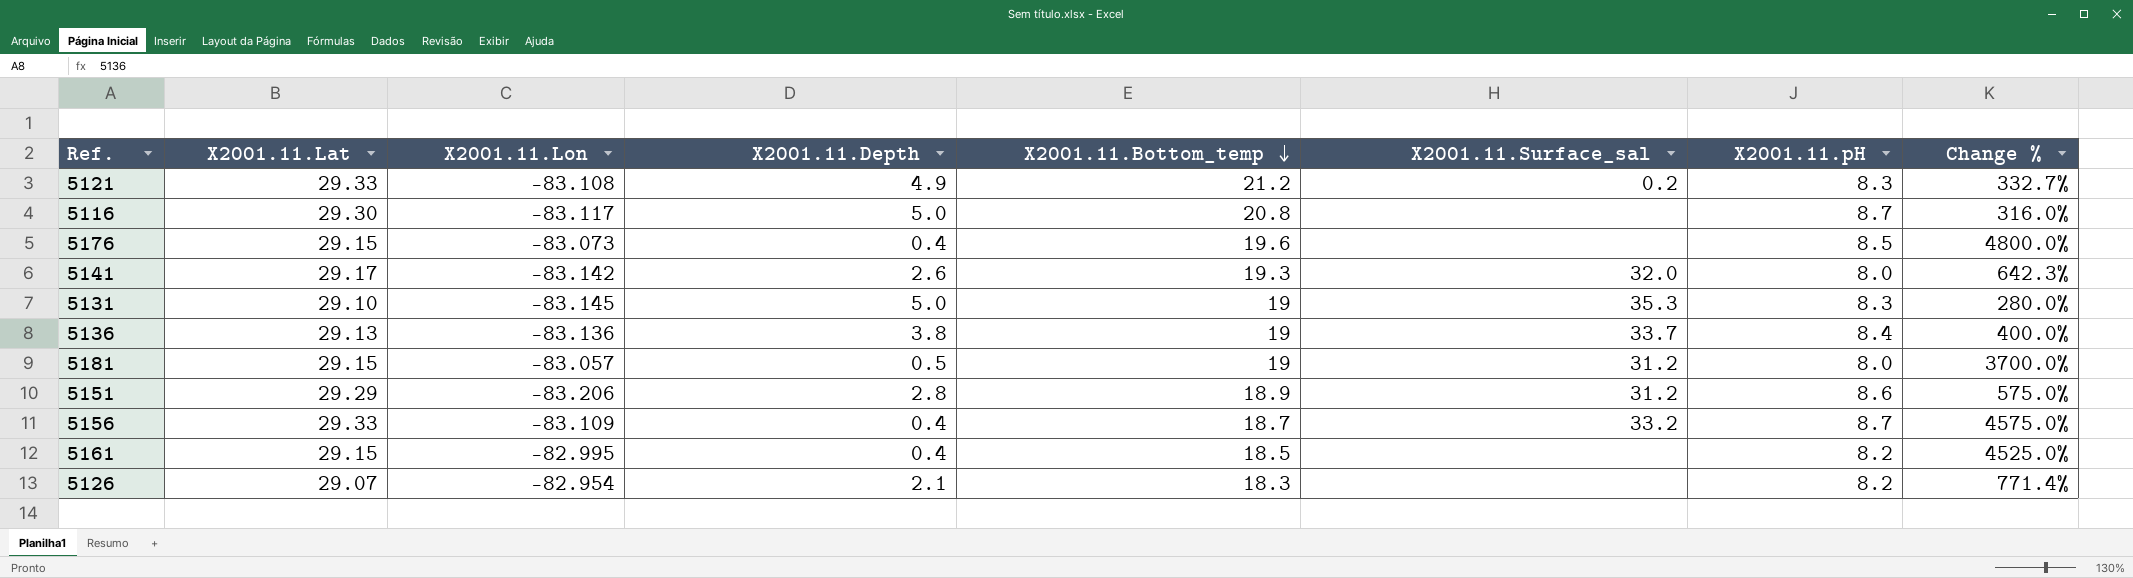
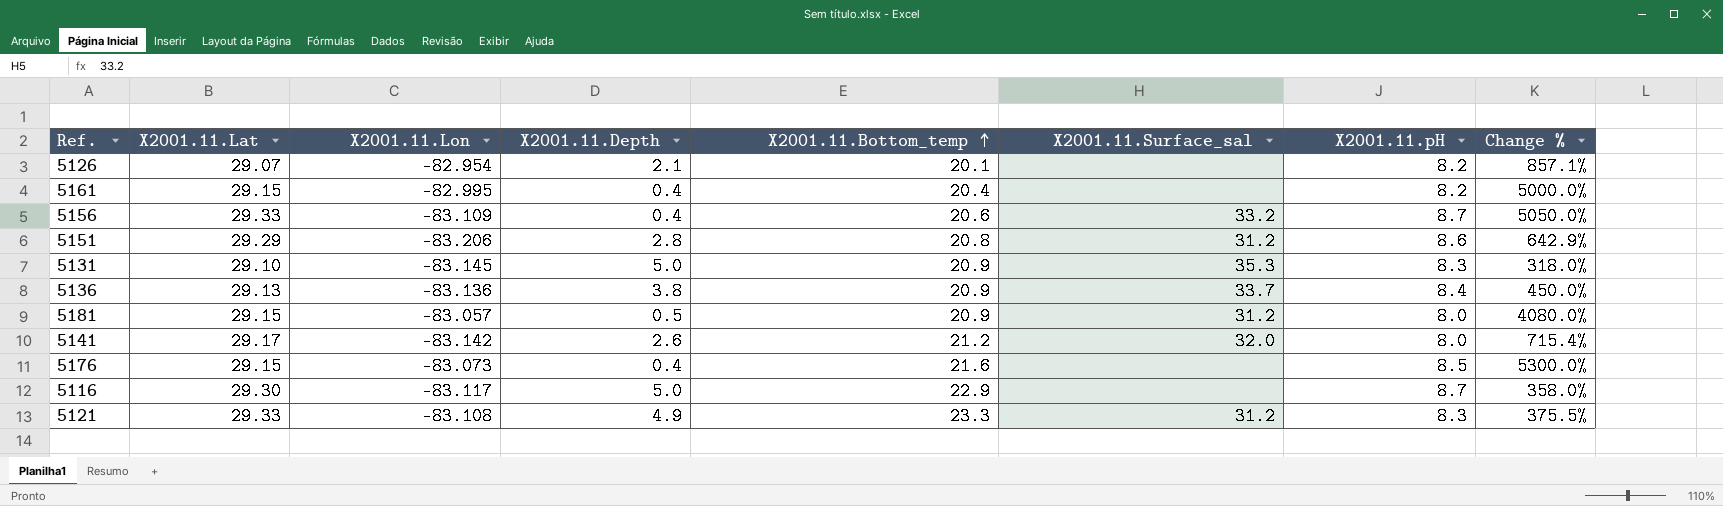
row order: X2001.11.Bottom_temp descending -> X2001.11.Bottom_temp ascending
5126 | X2001.11.Bottom_temp: 18.3 -> 20.1
5126 | Change %: 771.4% -> 857.1%
5161 | X2001.11.Bottom_temp: 18.5 -> 20.4
5161 | Change %: 4525.0% -> 5000.0%
5156 | X2001.11.Bottom_temp: 18.7 -> 20.6
5156 | Change %: 4575.0% -> 5050.0%
5151 | X2001.11.Bottom_temp: 18.9 -> 20.8
5151 | Change %: 575.0% -> 642.9%
5131 | X2001.11.Bottom_temp: 19 -> 20.9
5131 | Change %: 280.0% -> 318.0%
5136 | X2001.11.Bottom_temp: 19 -> 20.9
5136 | Change %: 400.0% -> 450.0%
5181 | X2001.11.Bottom_temp: 19 -> 20.9
5181 | Change %: 3700.0% -> 4080.0%
5141 | X2001.11.Bottom_temp: 19.3 -> 21.2
5141 | Change %: 642.3% -> 715.4%
5176 | X2001.11.Bottom_temp: 19.6 -> 21.6
5176 | Change %: 4800.0% -> 5300.0%
5116 | X2001.11.Bottom_temp: 20.8 -> 22.9
5116 | Change %: 316.0% -> 358.0%
5121 | X2001.11.Bottom_temp: 21.2 -> 23.3
5121 | X2001.11.Surface_sal: 0.2 -> 31.2
5121 | Change %: 332.7% -> 375.5%

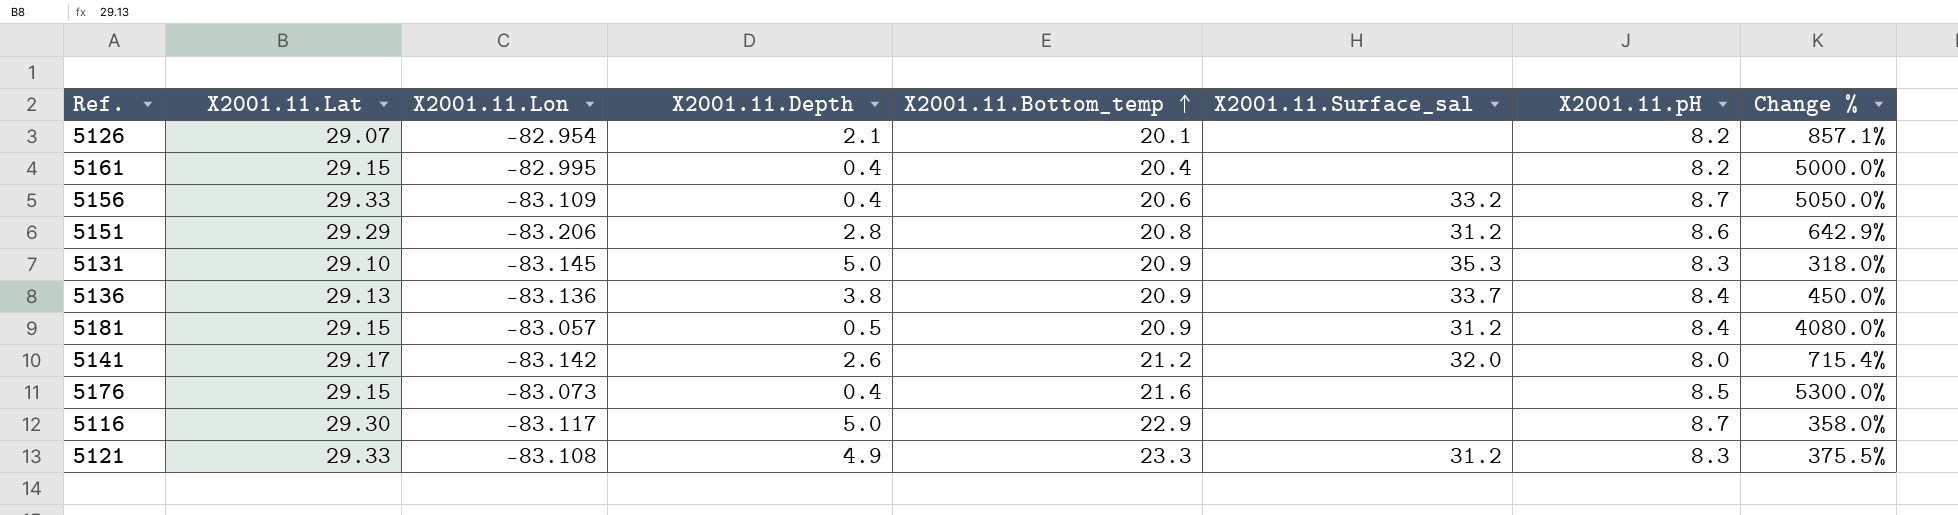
5181 | X2001.11.pH: 8.0 -> 8.4

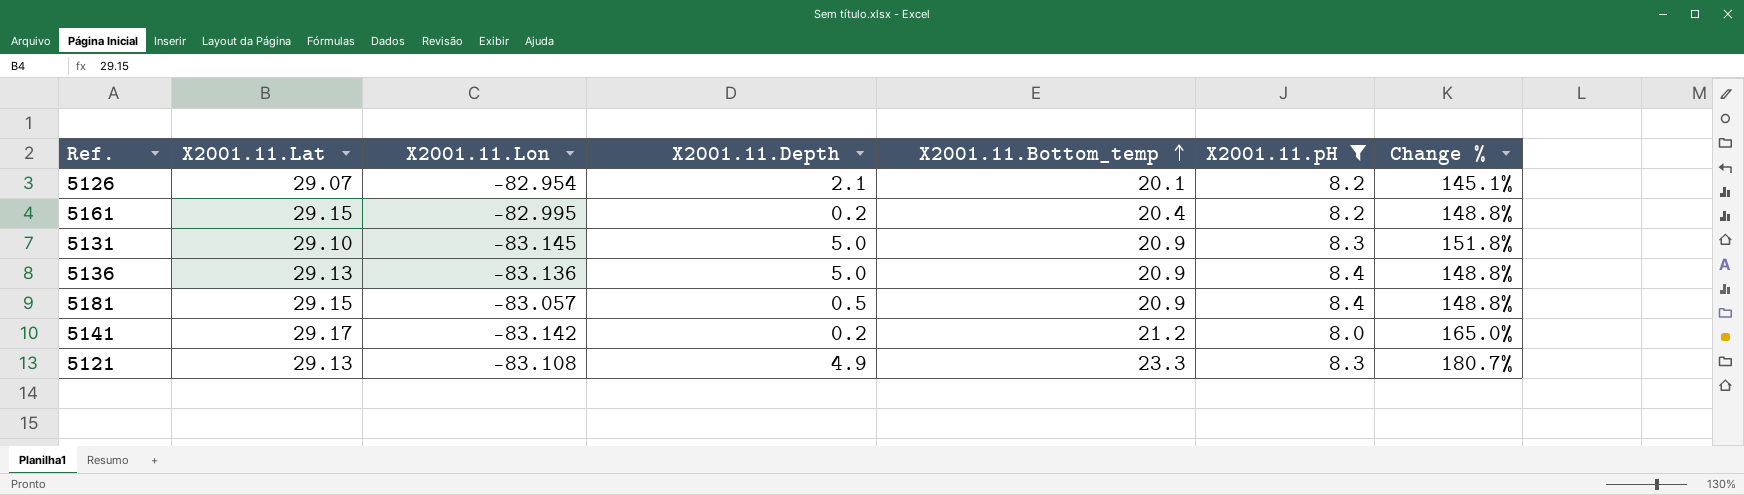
filter: none -> X2001.11.pH <= 8.4
column X2001.11.Surface_sal | position: 6 -> none
column Change % | formula: ([X2001.11.Bottom_temp] - [X2001.11.Depth]) / [X2001.11.Depth] -> ([X2001.11.Bottom_temp] - [X2001.11.pH]) / [X2001.11.pH]
5161 | X2001.11.Depth: 0.4 -> 0.2
5136 | X2001.11.Depth: 3.8 -> 5.0
5141 | X2001.11.Depth: 2.6 -> 0.2
5121 | X2001.11.Lat: 29.33 -> 29.13

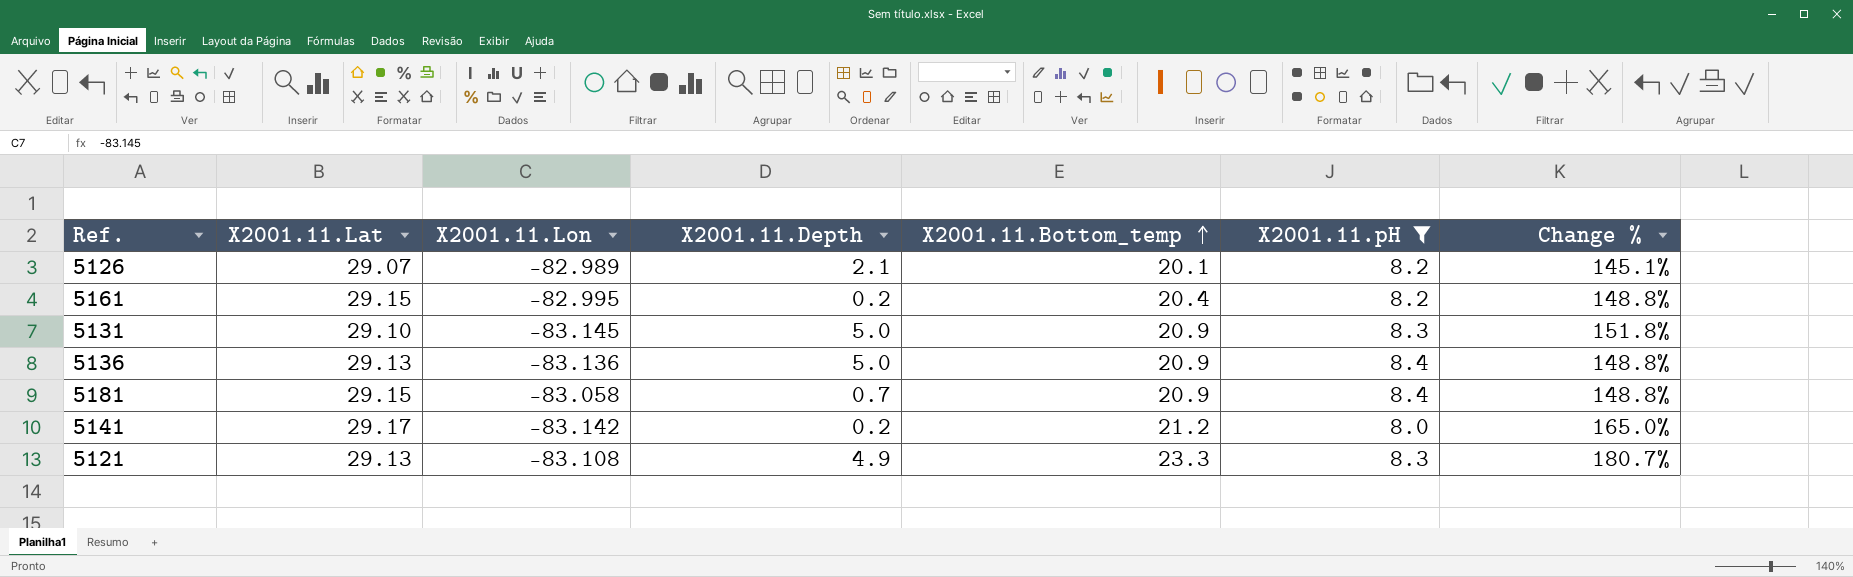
5126 | X2001.11.Lon: -82.954 -> -82.989
5181 | X2001.11.Lon: -83.057 -> -83.058
5181 | X2001.11.Depth: 0.5 -> 0.7

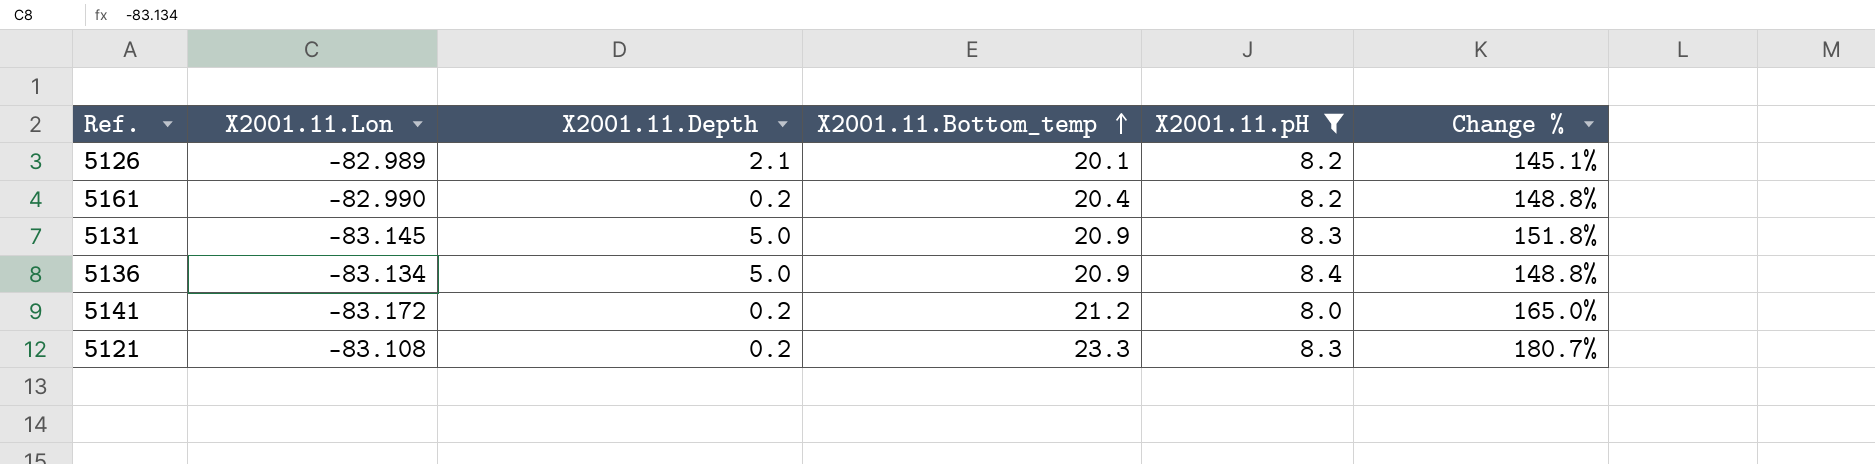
column X2001.11.Lat | position: 2 -> none
row 5181: 29.15 | -83.058 | 0.7 | 20.9 | 8.4 | 148.8% -> none
5161 | X2001.11.Lon: -82.995 -> -82.990
5136 | X2001.11.Lon: -83.136 -> -83.134
5141 | X2001.11.Lon: -83.142 -> -83.172
5121 | X2001.11.Depth: 4.9 -> 0.2

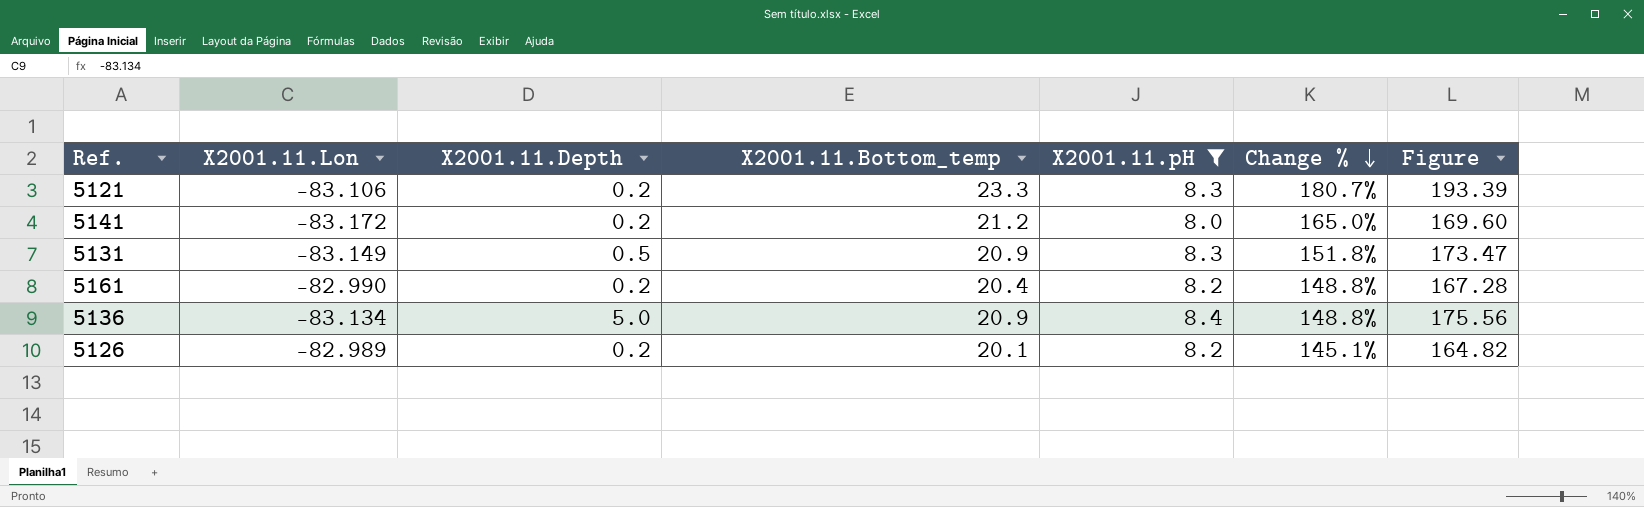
row order: X2001.11.Bottom_temp ascending -> Change % descending
column Figure | formula: none -> [X2001.11.Bottom_temp] * [X2001.11.pH]
5121 | X2001.11.Lon: -83.108 -> -83.106
5131 | X2001.11.Lon: -83.145 -> -83.149
5131 | X2001.11.Depth: 5.0 -> 0.5
5126 | X2001.11.Depth: 2.1 -> 0.2

